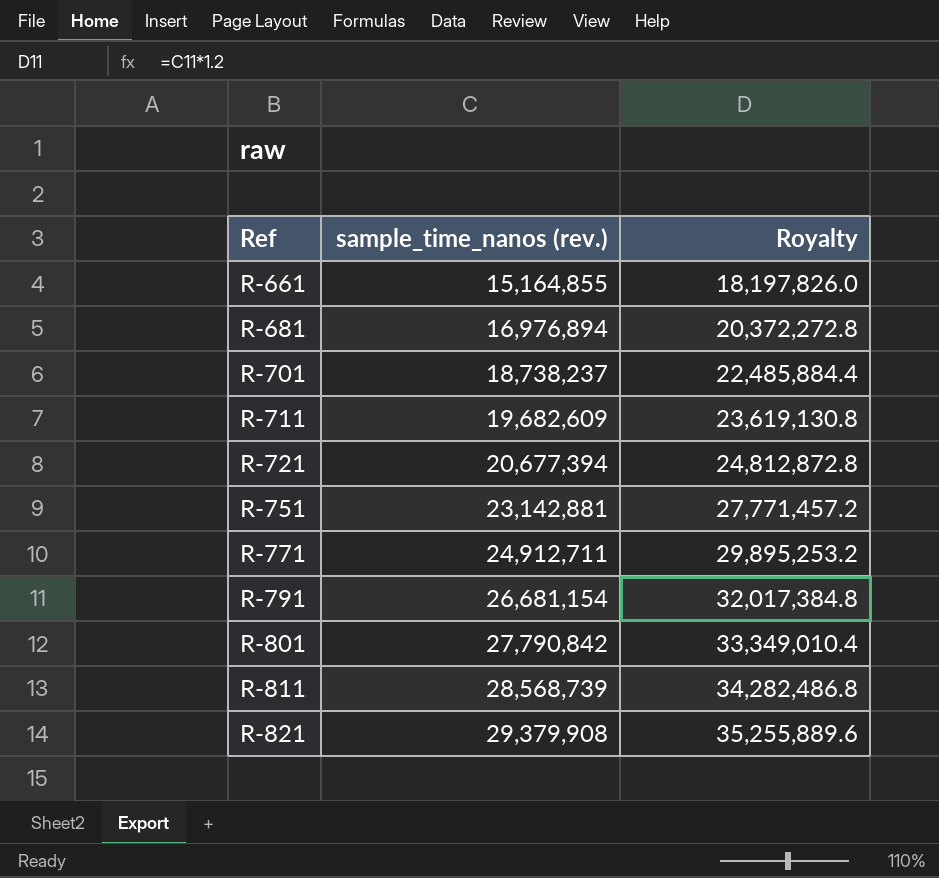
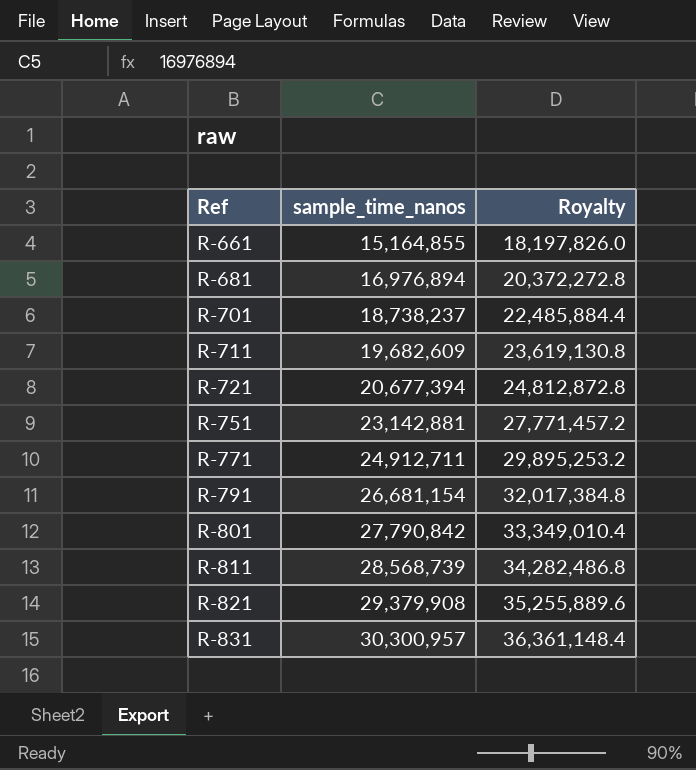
column name: sample_time_nanos (rev.) -> sample_time_nanos
row R-831: none -> 30,300,957 | 36,361,148.4

